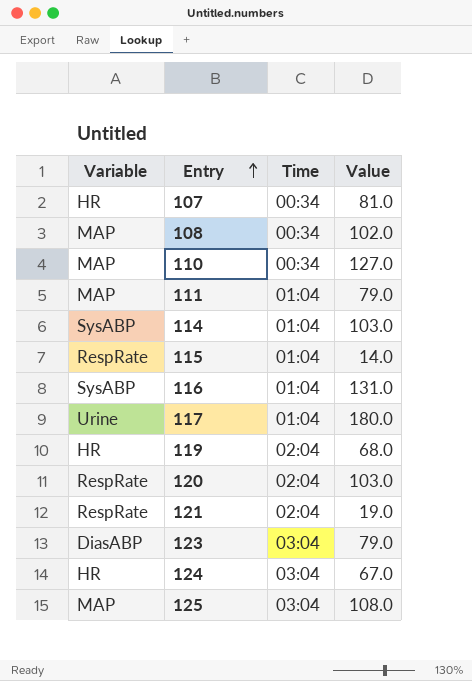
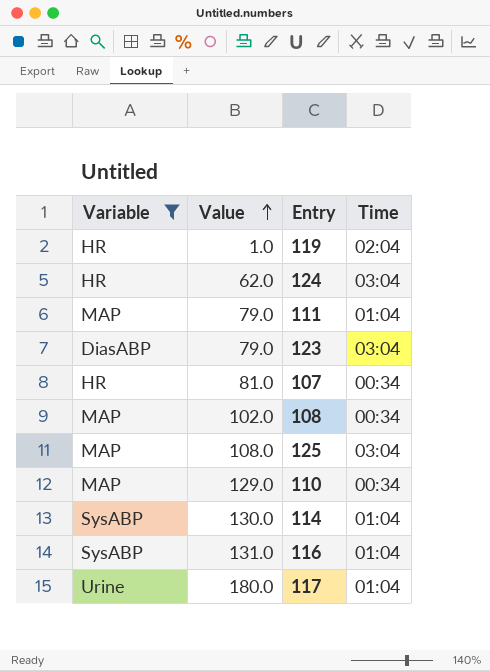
filter: none -> Variable != RespRate
row order: Entry ascending -> Value ascending
column Value | position: 4 -> 2
119 | Value: 68.0 -> 1.0
124 | Value: 67.0 -> 62.0
110 | Value: 127.0 -> 129.0
114 | Value: 103.0 -> 130.0

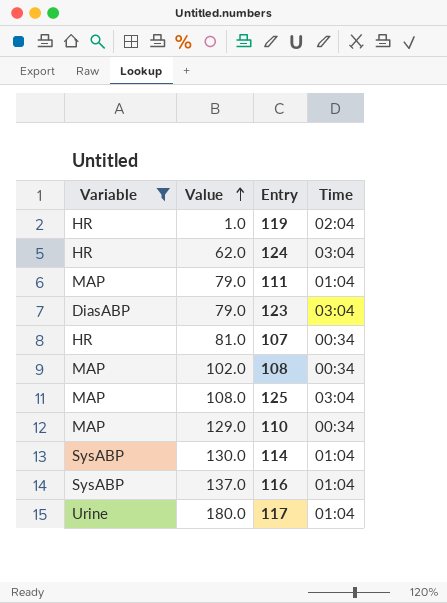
116 | Value: 131.0 -> 137.0

